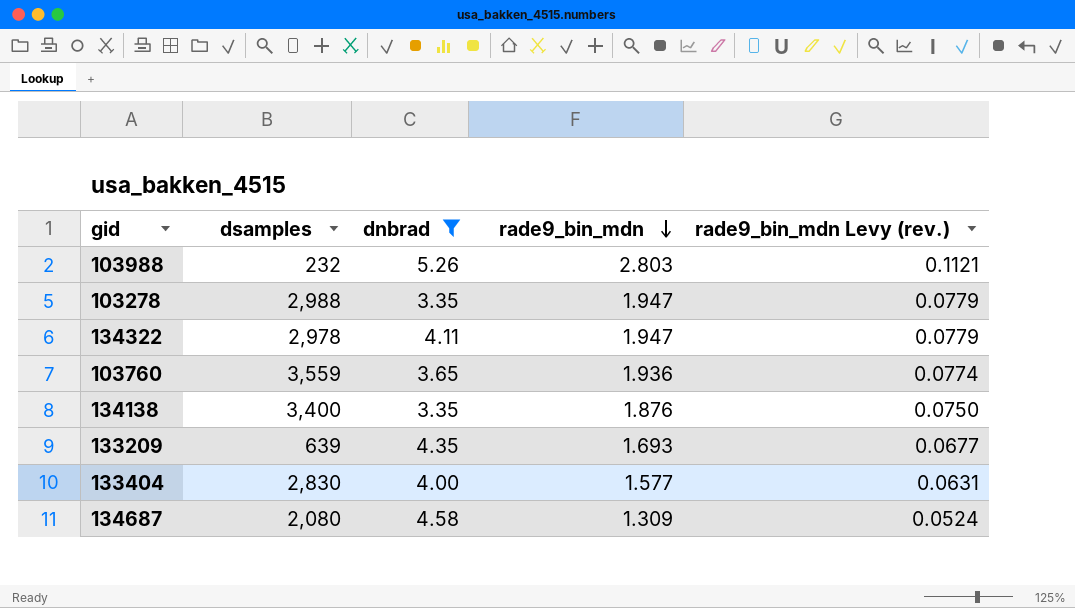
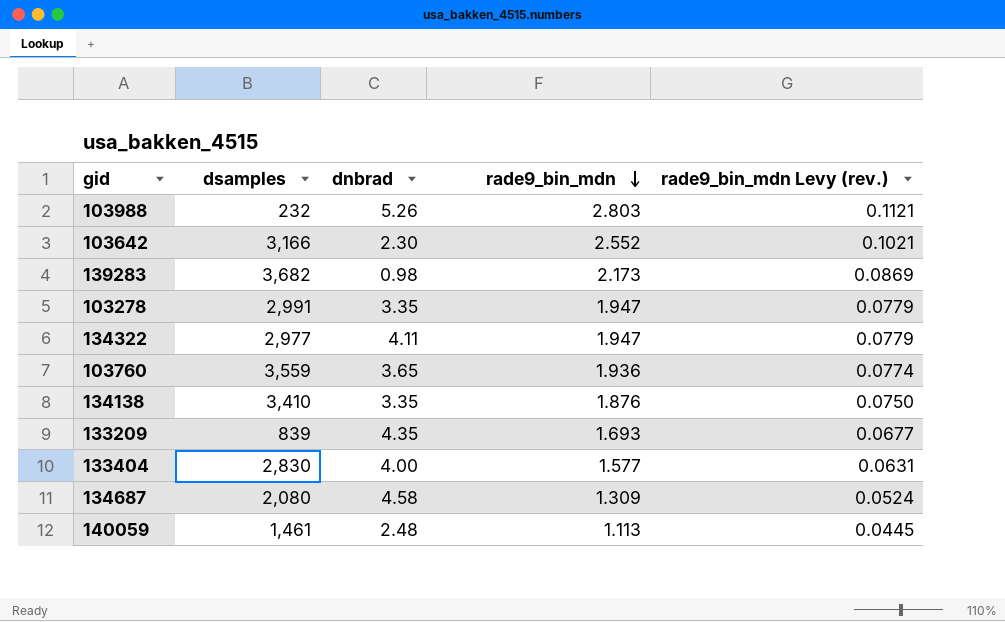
filter: dnbrad >= 3.35 -> none
103278 | dsamples: 2,988 -> 2,991
134322 | dsamples: 2,978 -> 2,977
134138 | dsamples: 3,400 -> 3,410
133209 | dsamples: 639 -> 839

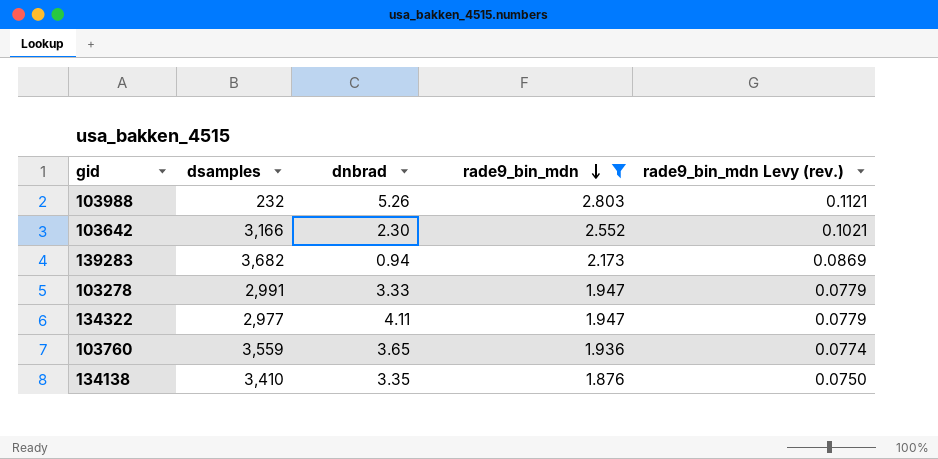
filter: none -> rade9_bin_mdn >= 1.876
139283 | dnbrad: 0.98 -> 0.94
103278 | dnbrad: 3.35 -> 3.33

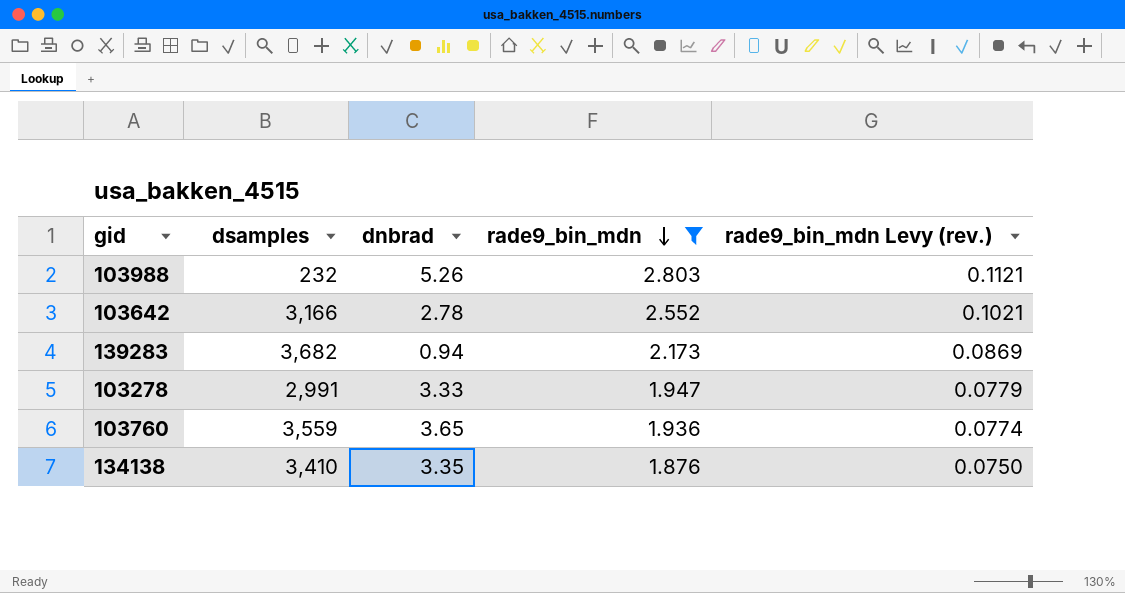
row 134322: 2,977 | 4.11 | 1.947 | 0.0779 -> none
103642 | dnbrad: 2.30 -> 2.78

